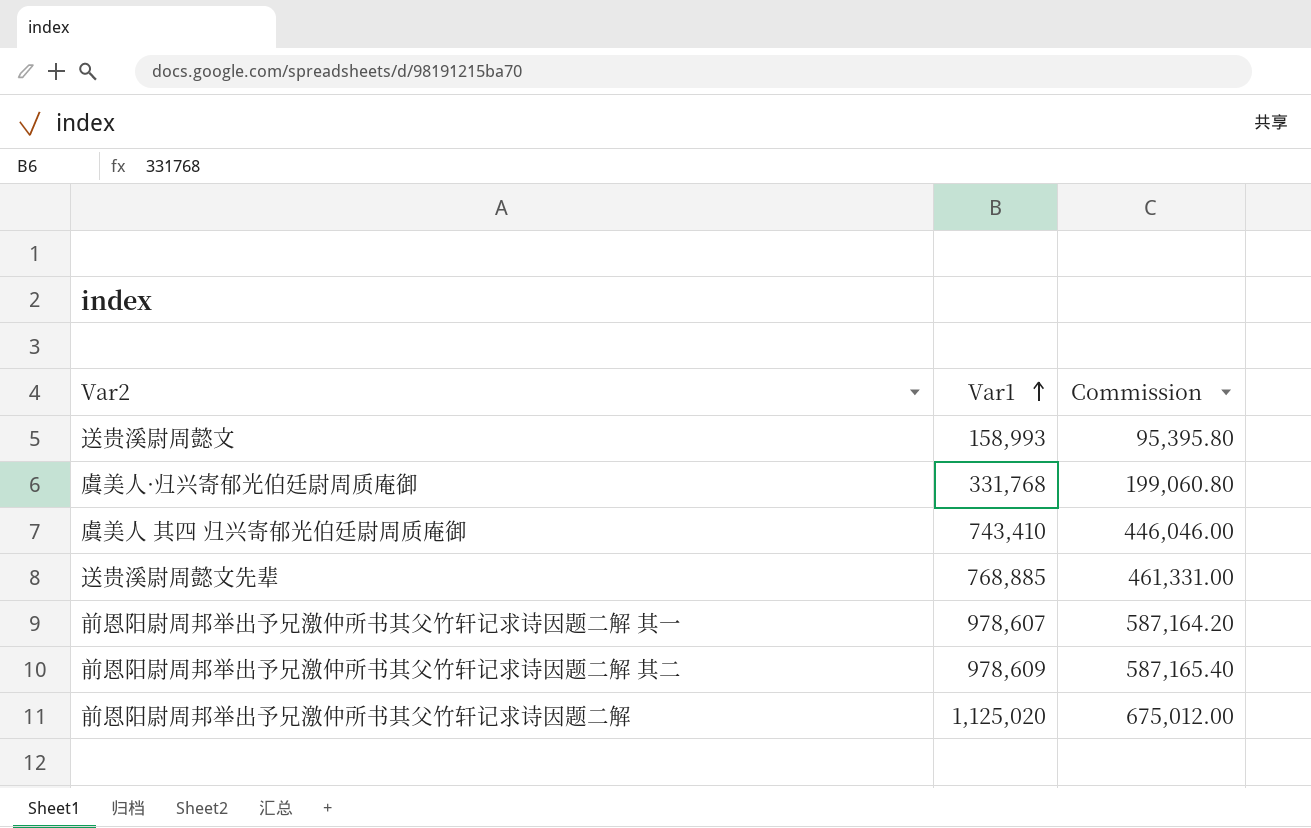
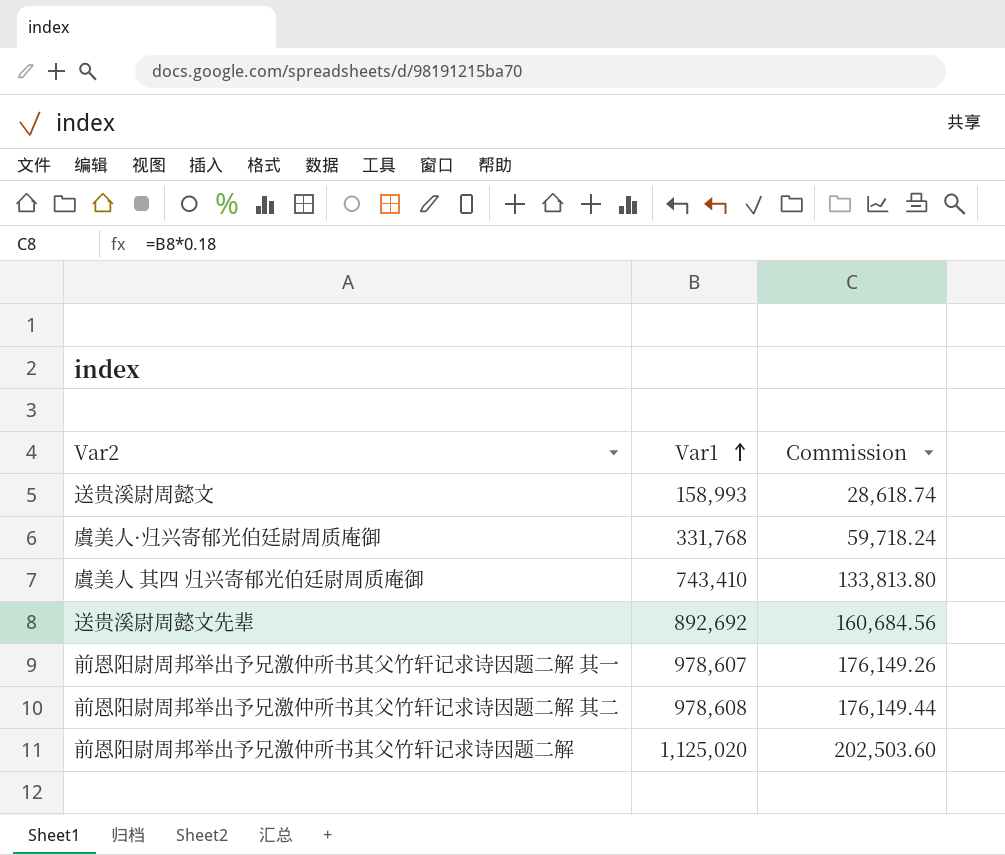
column Commission | formula: [Var1] * 0.6 -> [Var1] * 0.18
送贵溪尉周懿文先辈 | Var1: 768,885 -> 892,692
前恩阳尉周邦举出予兄激仲所书其父竹轩记求诗因题二解 其二 | Var1: 978,609 -> 978,608

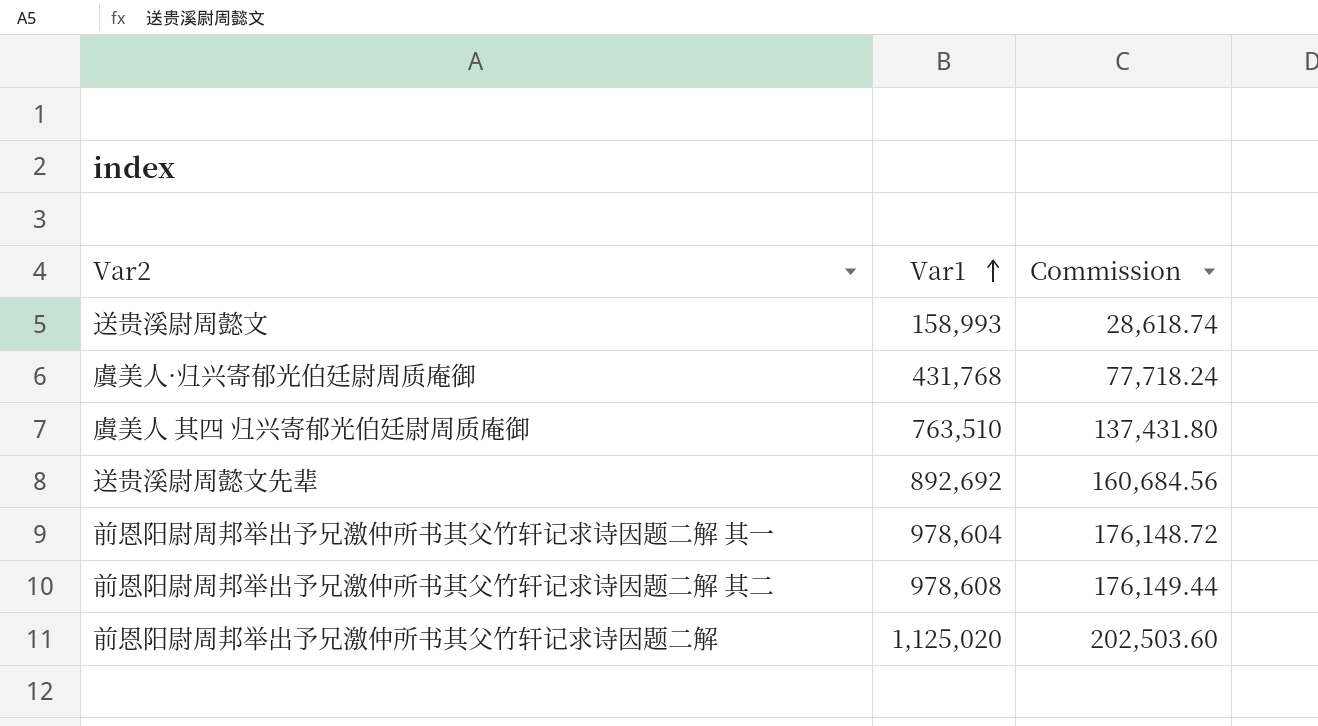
虞美人·归兴寄郁光伯廷尉周质庵御 | Var1: 331,768 -> 431,768
虞美人·归兴寄郁光伯廷尉周质庵御 | Commission: 59,718.24 -> 77,718.24
虞美人 其四 归兴寄郁光伯廷尉周质庵御 | Var1: 743,410 -> 763,510
虞美人 其四 归兴寄郁光伯廷尉周质庵御 | Commission: 133,813.80 -> 137,431.80
前恩阳尉周邦举出予兄激仲所书其父竹轩记求诗因题二解 其一 | Var1: 978,607 -> 978,604
前恩阳尉周邦举出予兄激仲所书其父竹轩记求诗因题二解 其一 | Commission: 176,149.26 -> 176,148.72

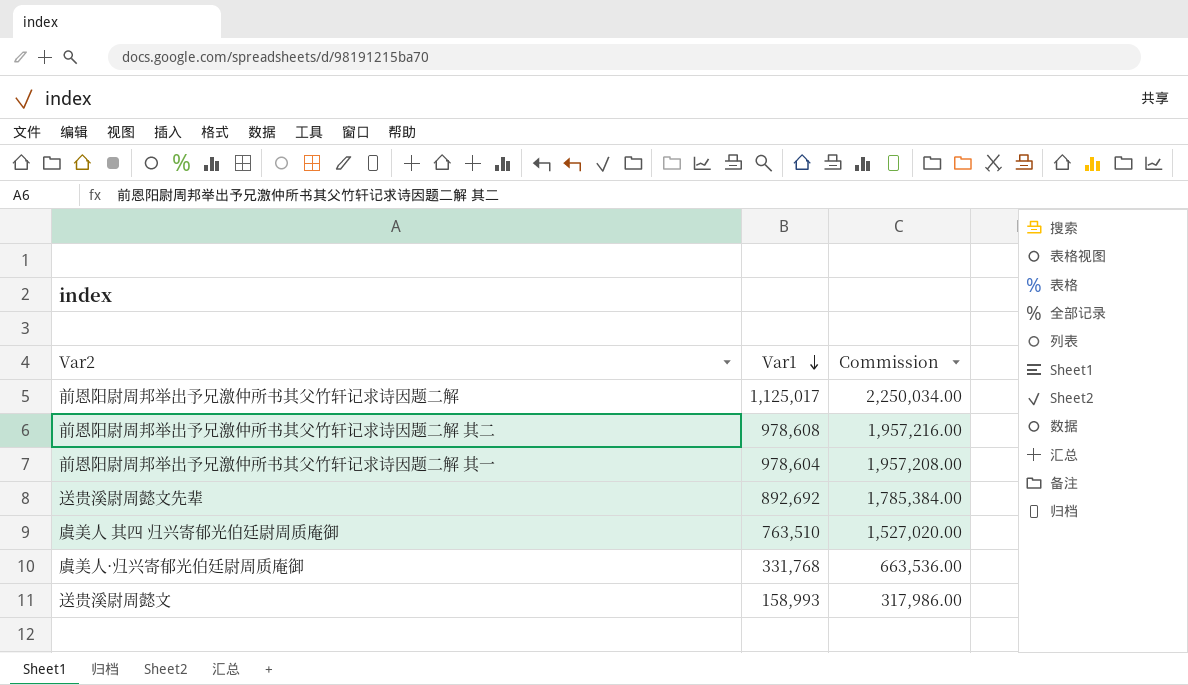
row order: Var1 ascending -> Var1 descending
column Commission | formula: [Var1] * 0.18 -> [Var1] * 2
前恩阳尉周邦举出予兄激仲所书其父竹轩记求诗因题二解 | Var1: 1,125,020 -> 1,125,017
虞美人·归兴寄郁光伯廷尉周质庵御 | Var1: 431,768 -> 331,768

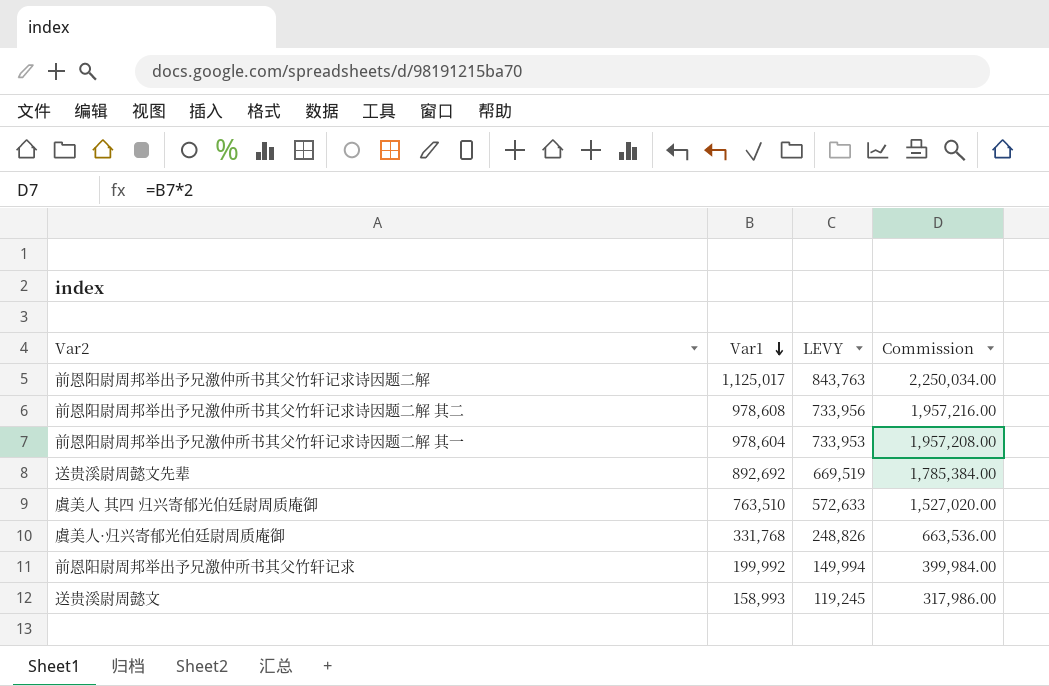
column LEVY | formula: none -> [Var1] * 0.75
row 前恩阳尉周邦举出予兄激仲所书其父竹轩记求: none -> 199,992 | 149,994 | 399,984.00

